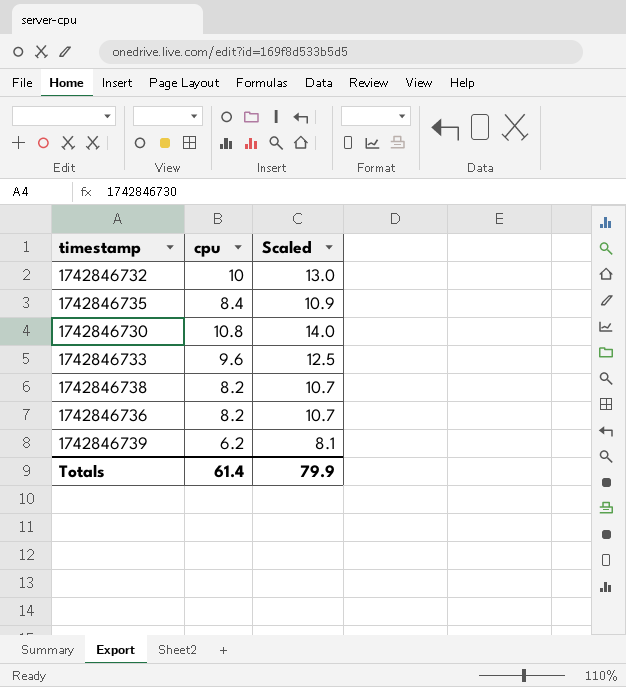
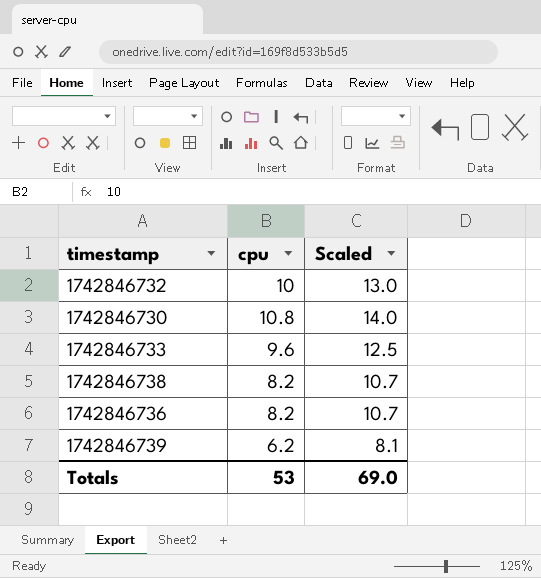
row 1742846735: 8.4 | 10.9 -> none
Totals | cpu: 61.4 -> 53
Totals | Scaled: 79.9 -> 69.0

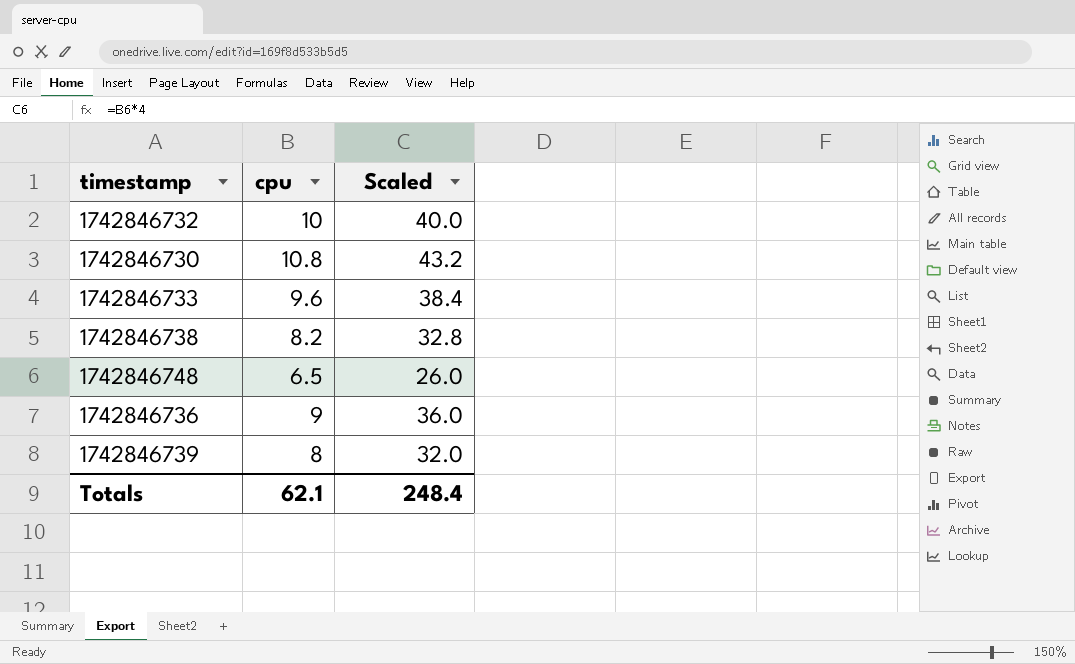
column Scaled | formula: [cpu] * 1.3 -> [cpu] * 4
row 1742846748: none -> 6.5 | 26.0
1742846736 | cpu: 8.2 -> 9
1742846739 | cpu: 6.2 -> 8
Totals | cpu: 53 -> 62.1
Totals | Scaled: 69.0 -> 248.4

